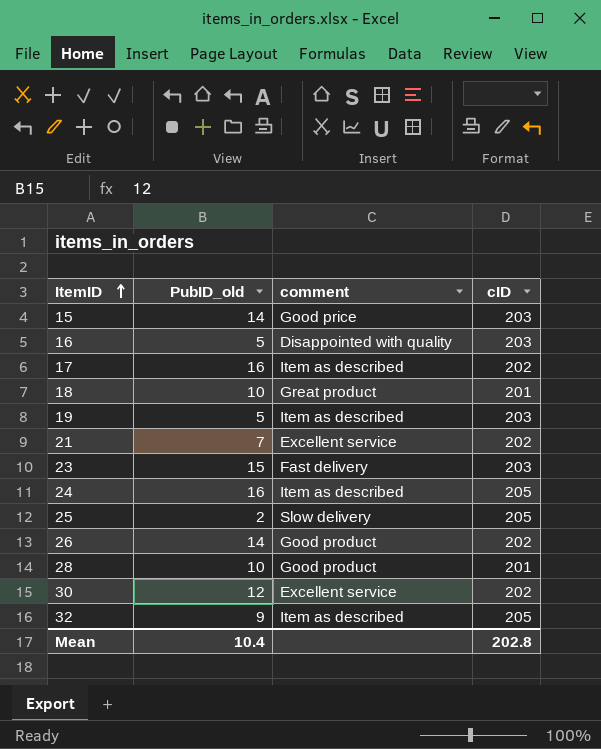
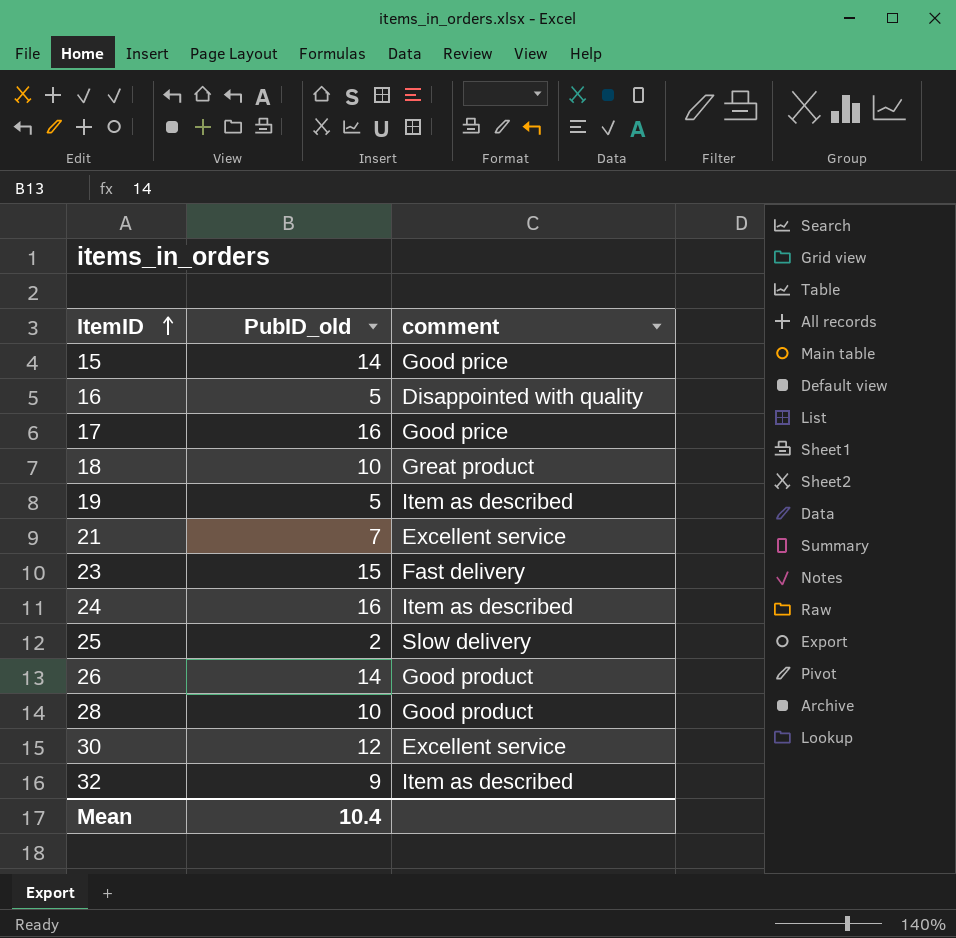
column cID | position: 4 -> none
17 | comment: Item as described -> Good price

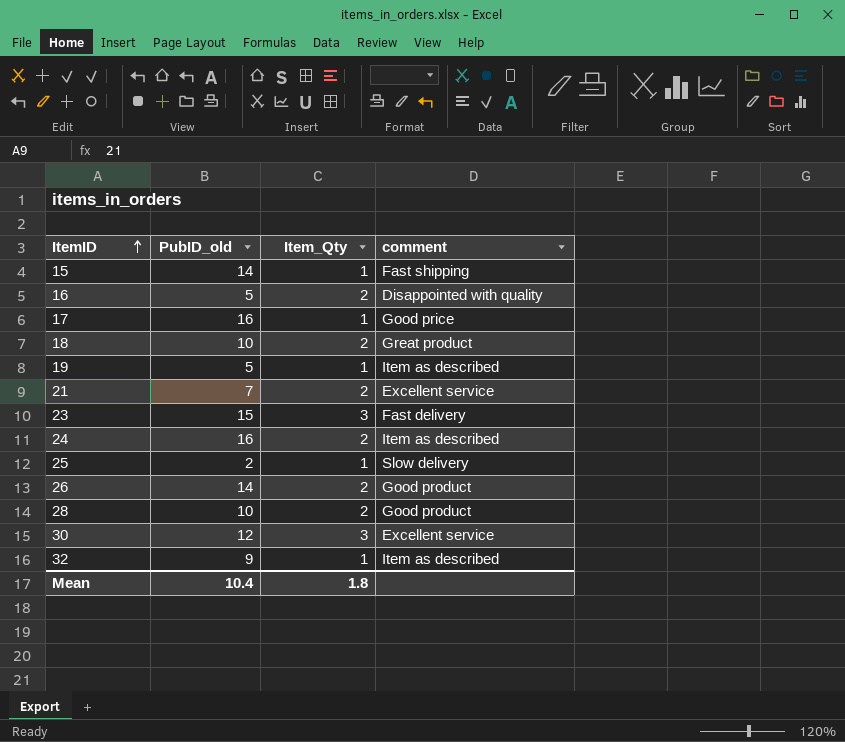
column Item_Qty | position: none -> 3
15 | comment: Good price -> Fast shipping

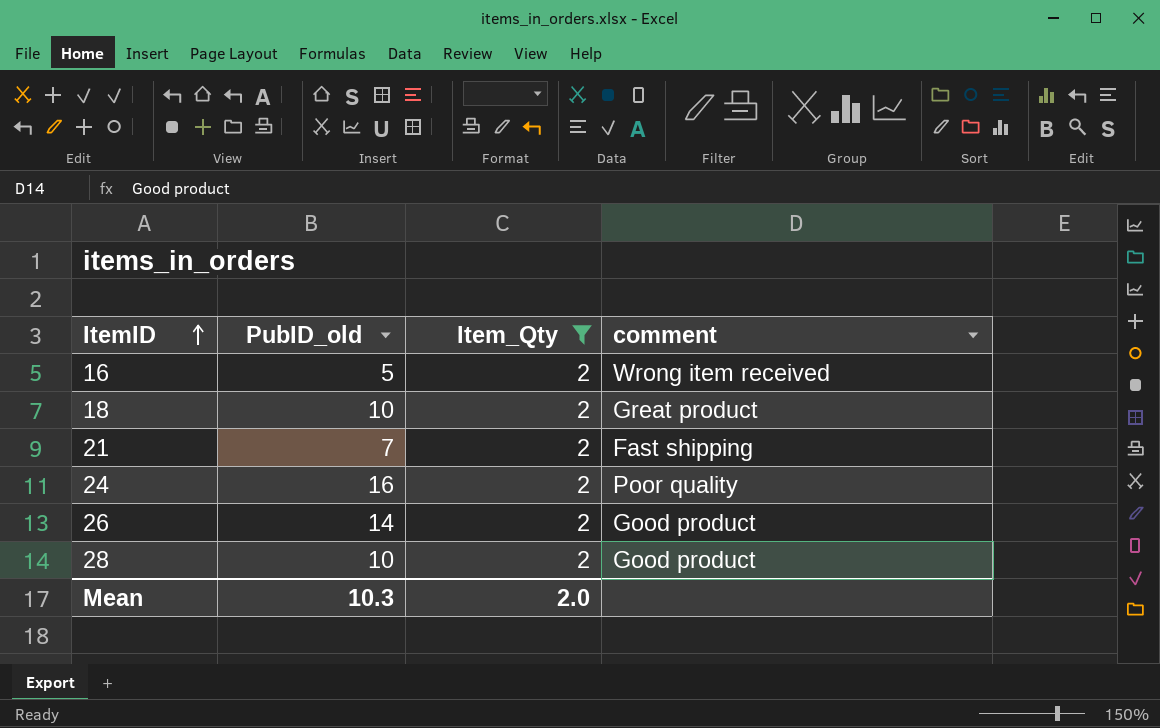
filter: none -> Item_Qty = 2
16 | comment: Disappointed with quality -> Wrong item received
21 | comment: Excellent service -> Fast shipping
24 | comment: Item as described -> Poor quality
Mean | PubID_old: 10.4 -> 10.3
Mean | Item_Qty: 1.8 -> 2.0

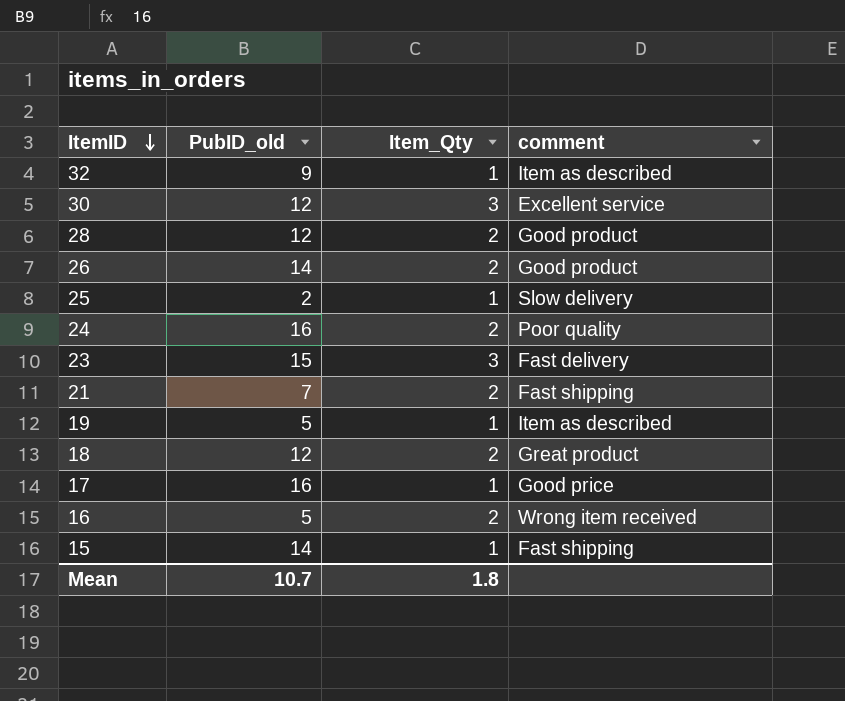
filter: Item_Qty = 2 -> none
row order: ItemID ascending -> ItemID descending
28 | PubID_old: 10 -> 12
18 | PubID_old: 10 -> 12
Mean | PubID_old: 10.3 -> 10.7
Mean | Item_Qty: 2.0 -> 1.8

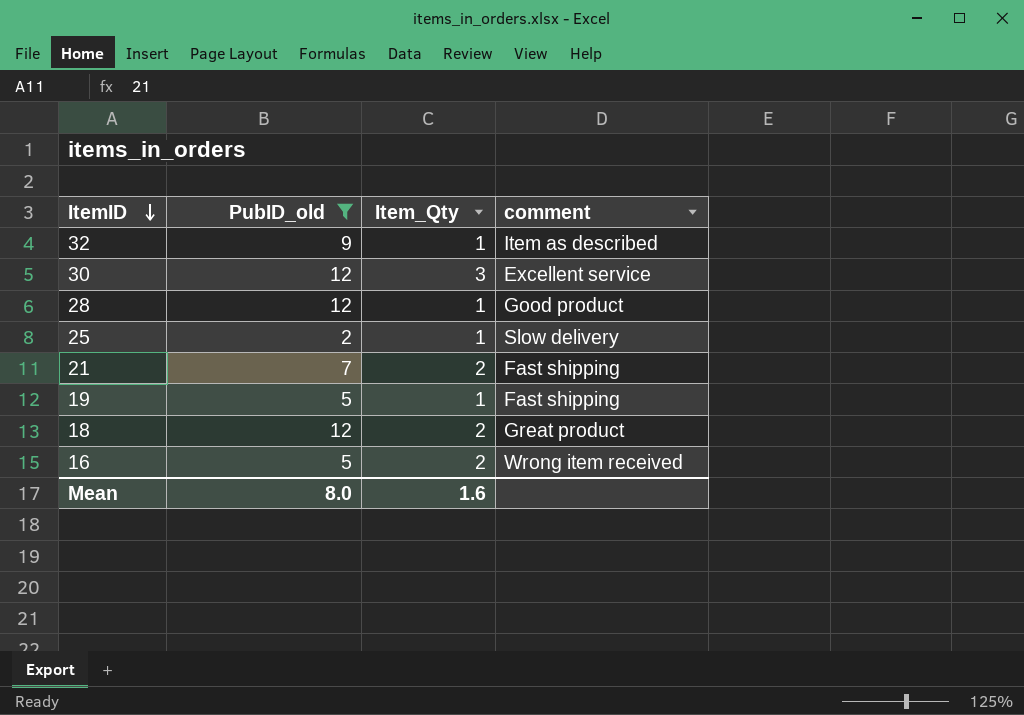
filter: none -> PubID_old <= 12
28 | Item_Qty: 2 -> 1
19 | comment: Item as described -> Fast shipping
Mean | PubID_old: 10.7 -> 8.0
Mean | Item_Qty: 1.8 -> 1.6

